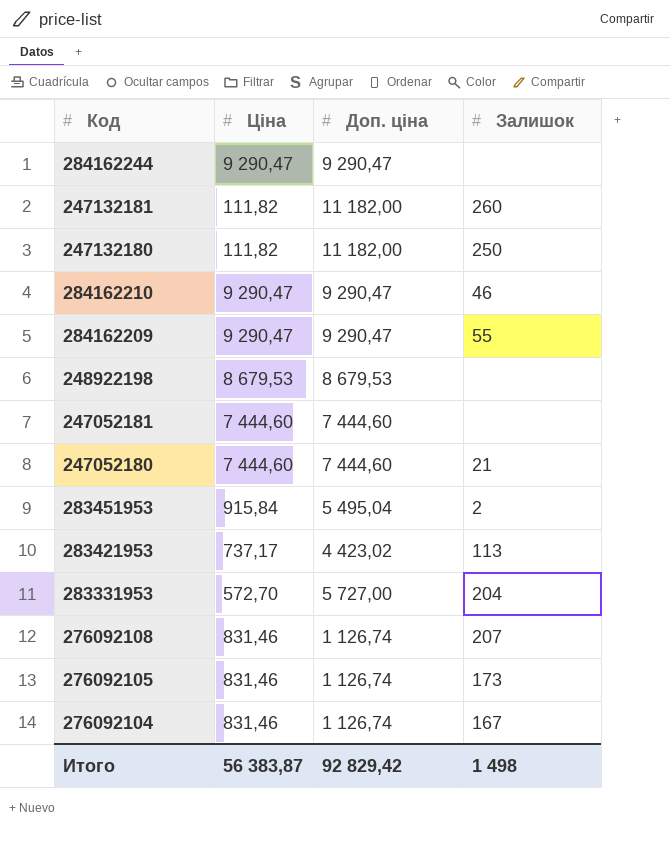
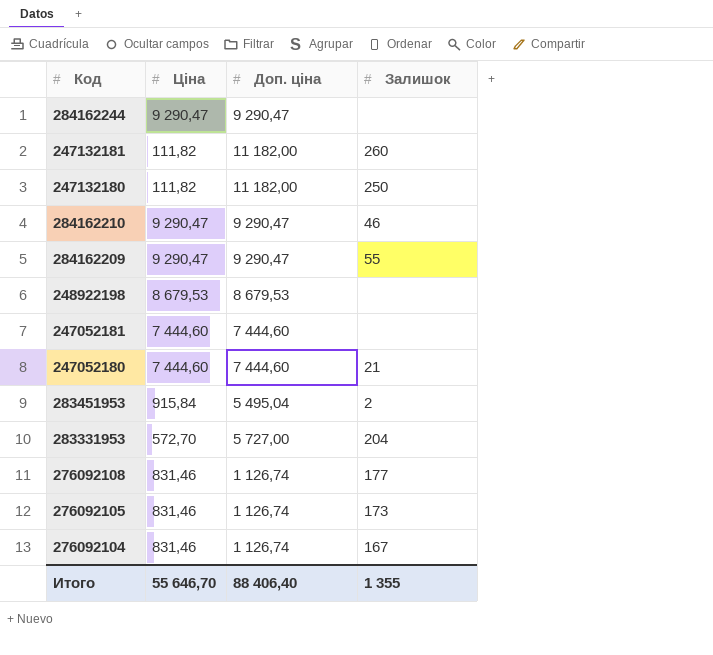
row 283421953: 737,17 | 4 423,02 | 113 -> none
276092108 | Залишок: 207 -> 177
Итого | Ціна: 56 383,87 -> 55 646,70
Итого | Доп. ціна: 92 829,42 -> 88 406,40
Итого | Залишок: 1 498 -> 1 355

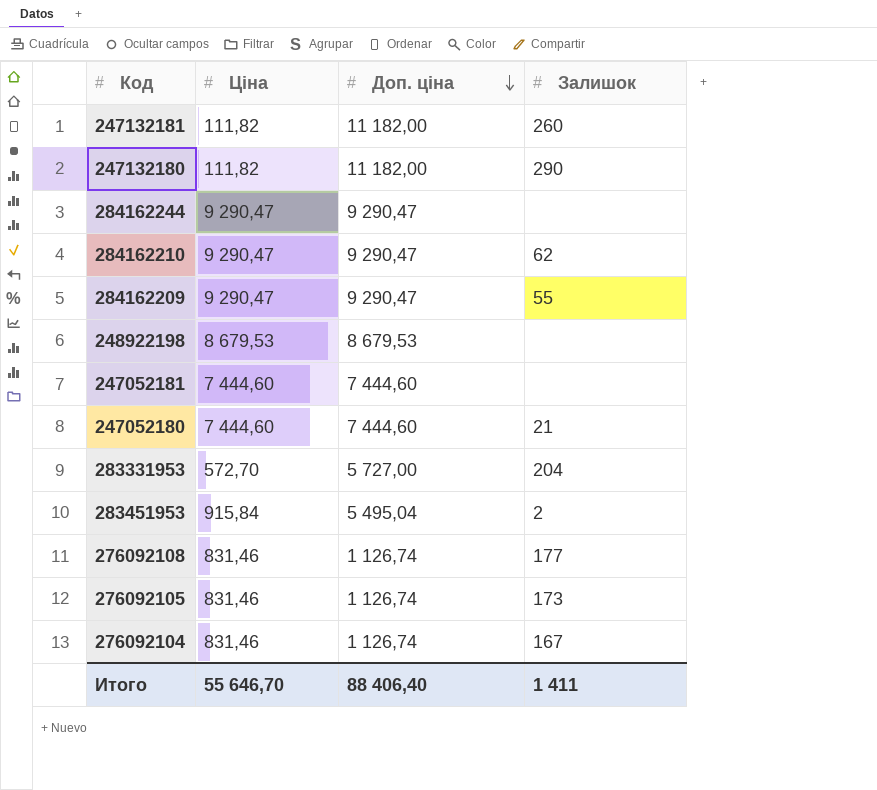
row order: none -> Доп. ціна descending
247132180 | Залишок: 250 -> 290
284162210 | Залишок: 46 -> 62
Итого | Залишок: 1 355 -> 1 411

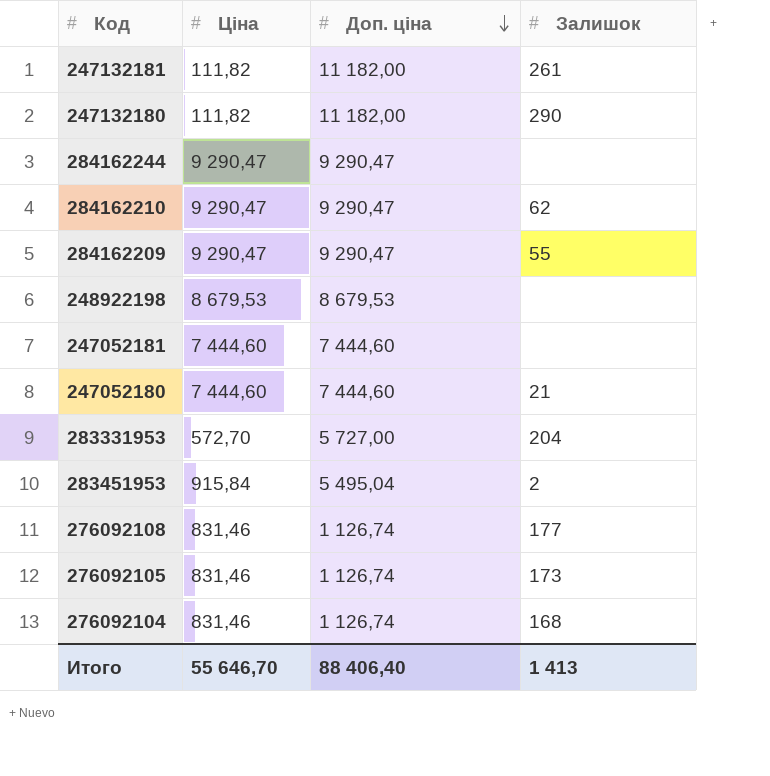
247132181 | Залишок: 260 -> 261
276092104 | Залишок: 167 -> 168
Итого | Залишок: 1 411 -> 1 413

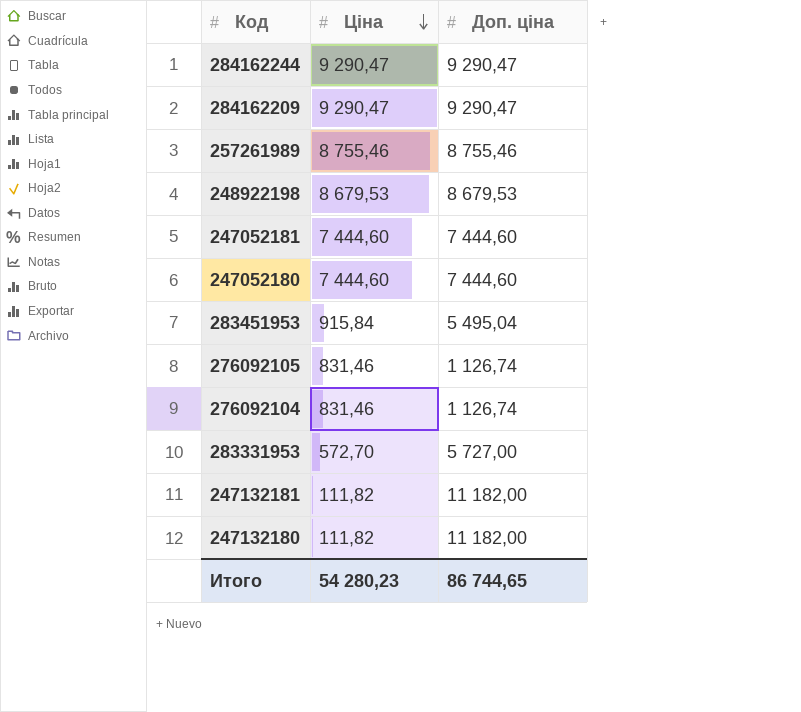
row order: Доп. ціна descending -> Ціна descending
column Залишок | position: 4 -> none
row 284162210: 9 290,47 | 9 290,47 | 62 -> none
row 276092108: 831,46 | 1 126,74 | 177 -> none
row 257261989: none -> 8 755,46 | 8 755,46
Итого | Ціна: 55 646,70 -> 54 280,23
Итого | Доп. ціна: 88 406,40 -> 86 744,65

